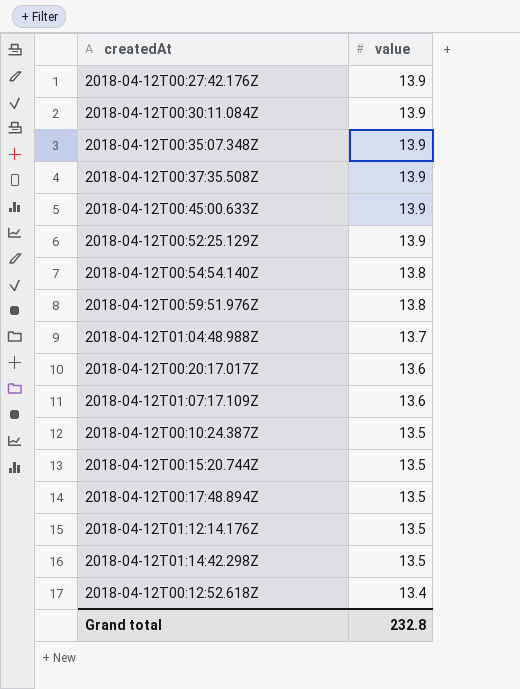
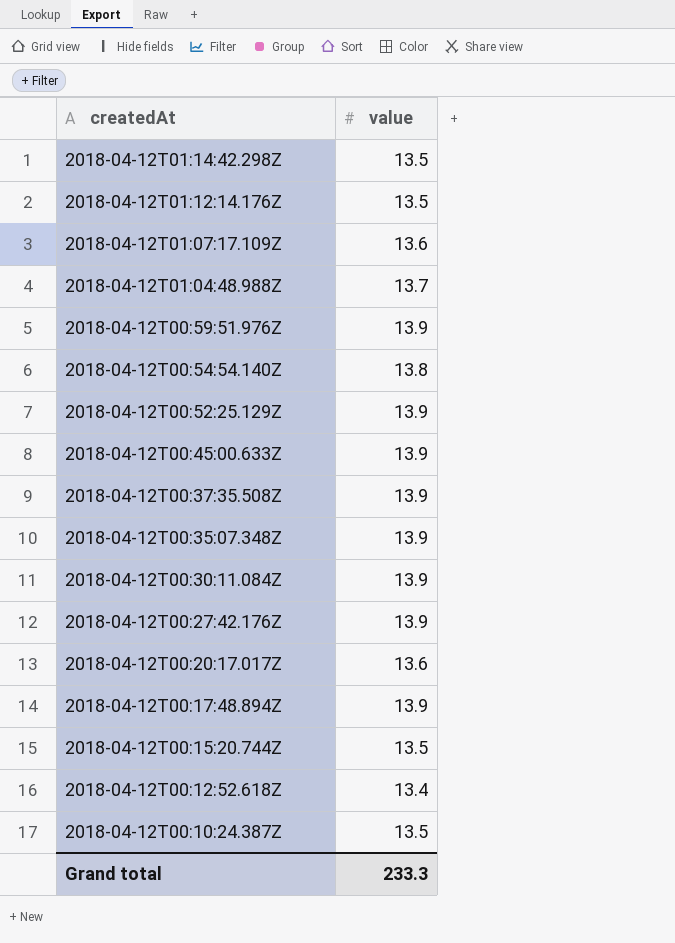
row order: value descending -> createdAt descending
2018-04-12T00:59:51.976Z | value: 13.8 -> 13.9
2018-04-12T00:17:48.894Z | value: 13.5 -> 13.9
Grand total | value: 232.8 -> 233.3

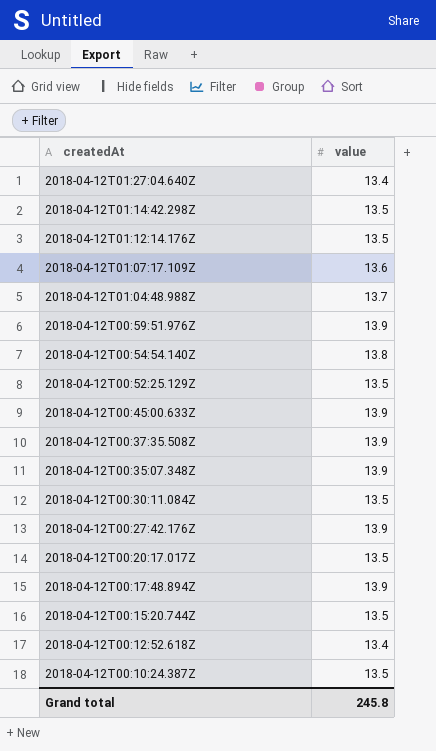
row 2018-04-12T01:27:04.640Z: none -> 13.4
2018-04-12T00:52:25.129Z | value: 13.9 -> 13.5
2018-04-12T00:30:11.084Z | value: 13.9 -> 13.5
2018-04-12T00:20:17.017Z | value: 13.6 -> 13.5
Grand total | value: 233.3 -> 245.8

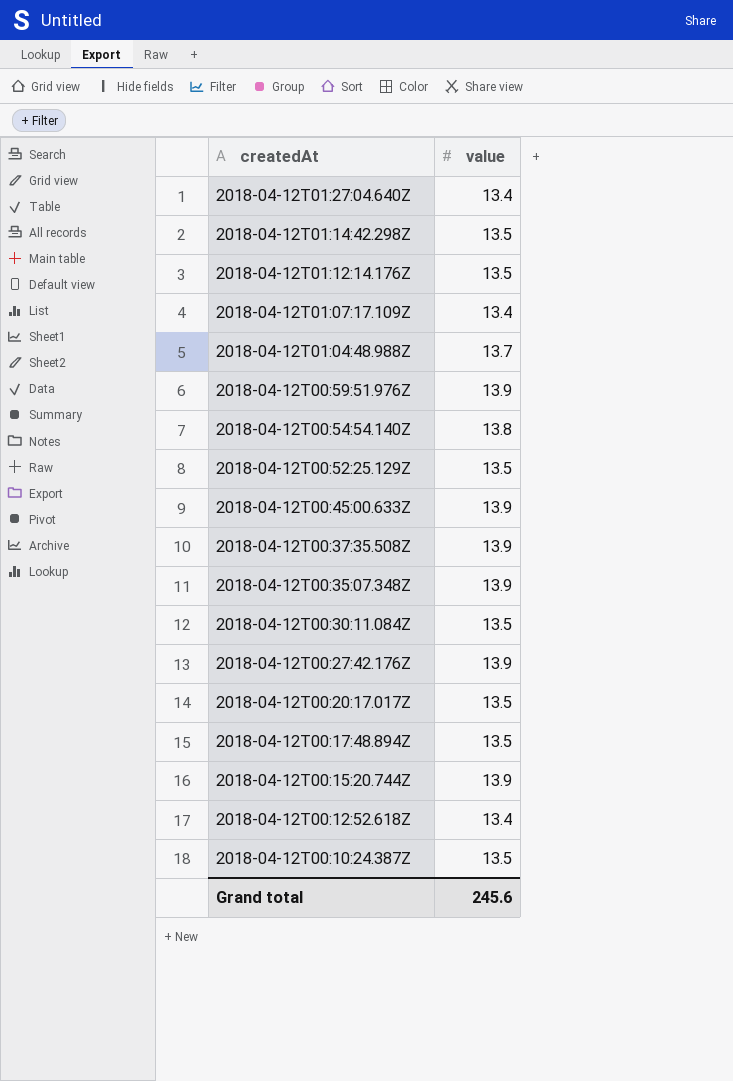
2018-04-12T01:07:17.109Z | value: 13.6 -> 13.4
2018-04-12T00:17:48.894Z | value: 13.9 -> 13.5
2018-04-12T00:15:20.744Z | value: 13.5 -> 13.9
Grand total | value: 245.8 -> 245.6

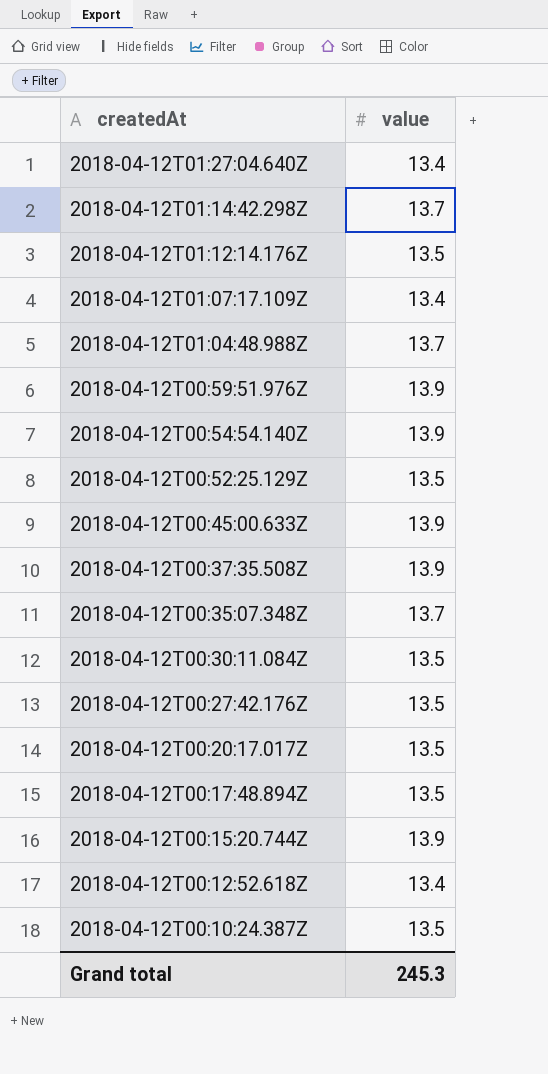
2018-04-12T01:14:42.298Z | value: 13.5 -> 13.7
2018-04-12T00:54:54.140Z | value: 13.8 -> 13.9
2018-04-12T00:35:07.348Z | value: 13.9 -> 13.7
2018-04-12T00:27:42.176Z | value: 13.9 -> 13.5
Grand total | value: 245.6 -> 245.3

